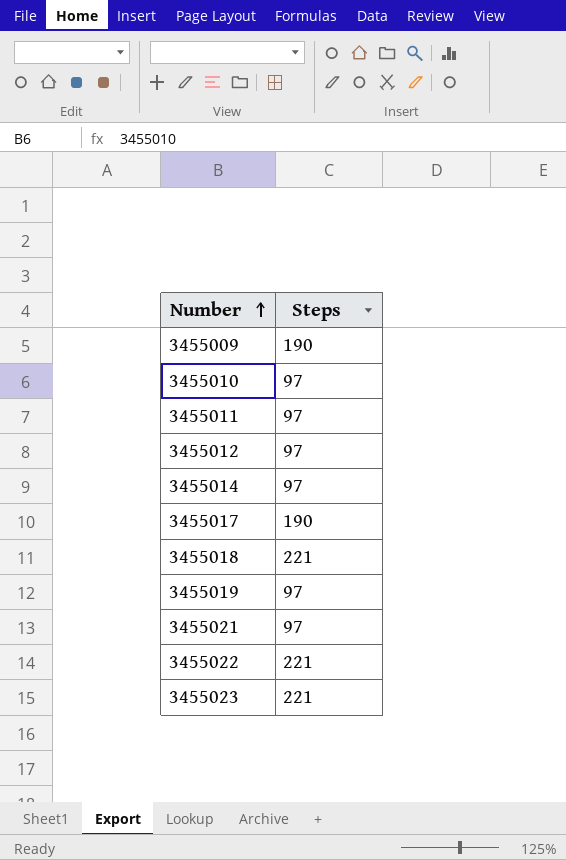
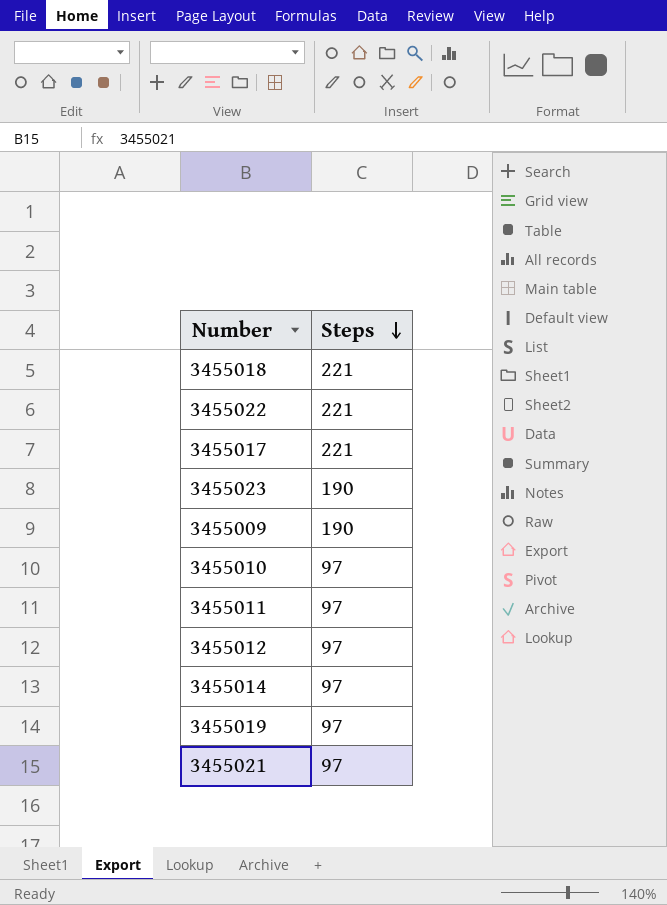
row order: Number ascending -> Steps descending
3455017 | Steps: 190 -> 221
3455023 | Steps: 221 -> 190

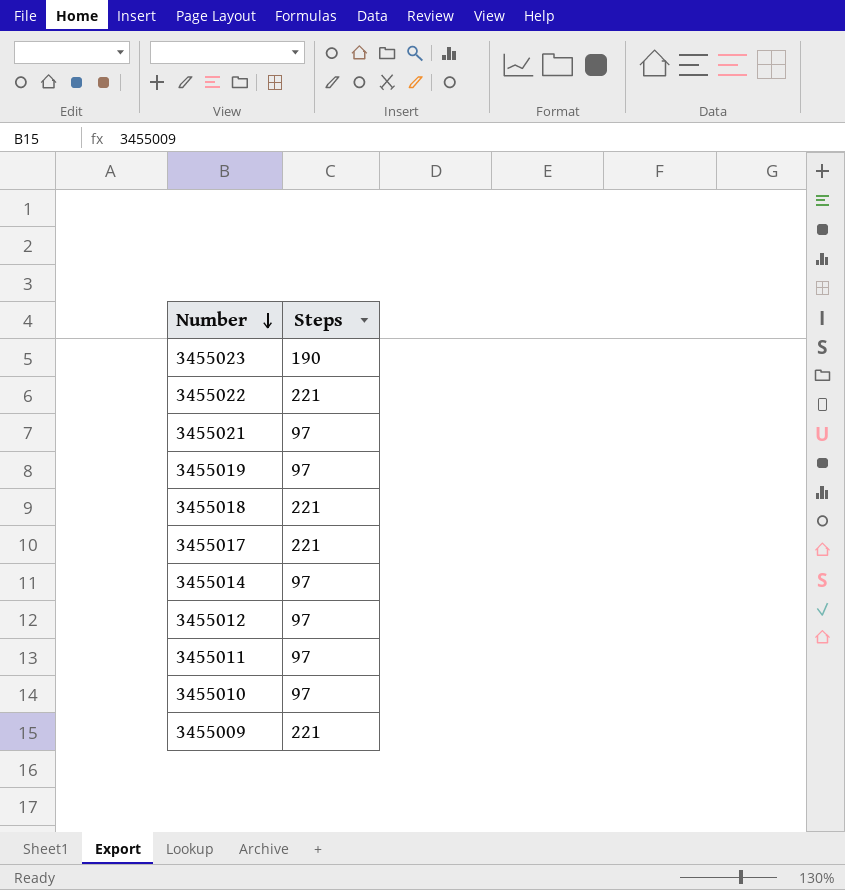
row order: Steps descending -> Number descending
3455009 | Steps: 190 -> 221

